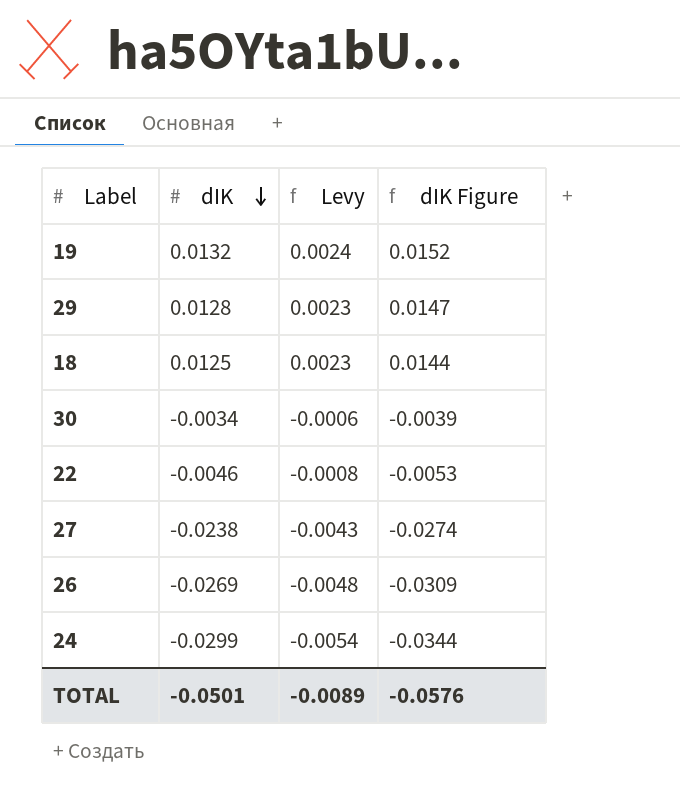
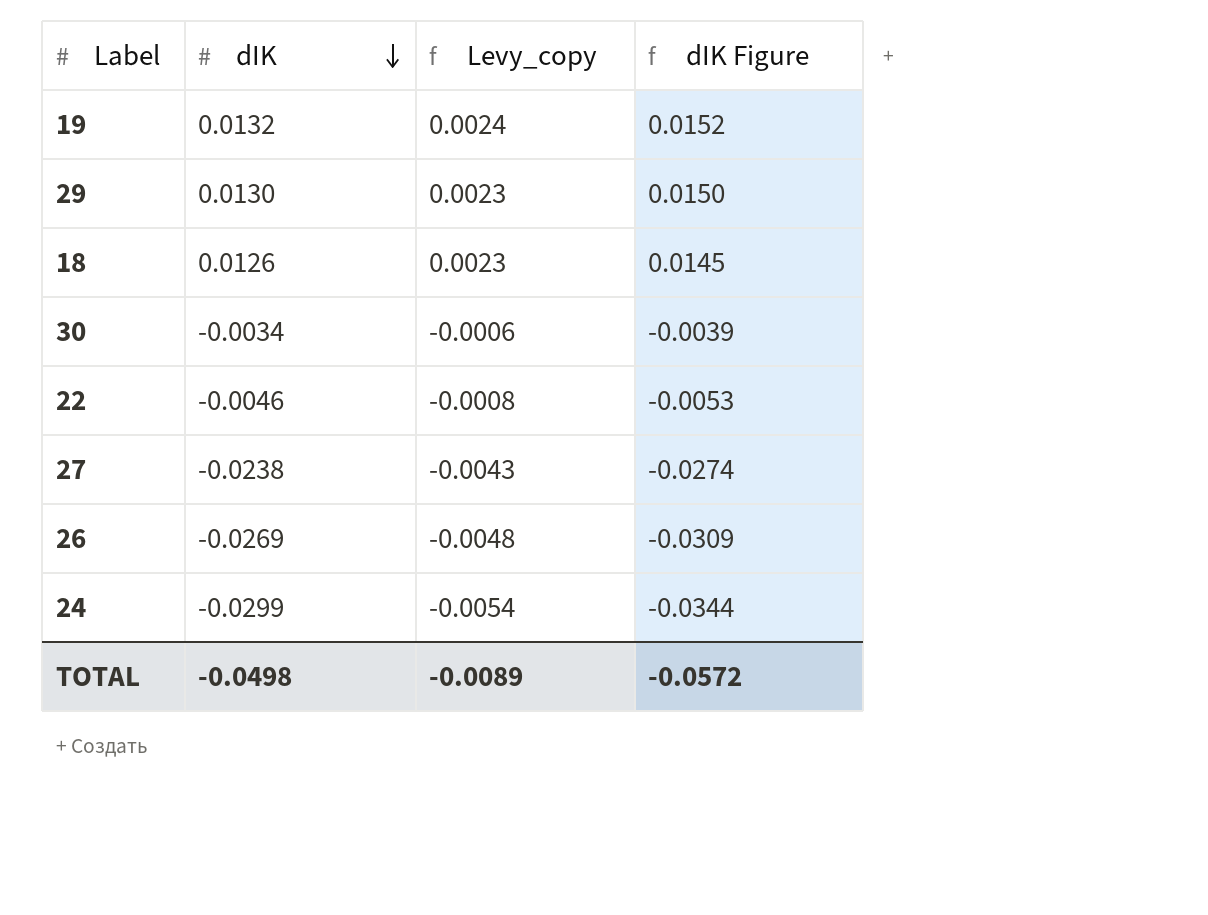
column name: Levy -> Levy_copy
29 | dIK: 0.0128 -> 0.0130
29 | dIK Figure: 0.0147 -> 0.0150
18 | dIK: 0.0125 -> 0.0126
18 | dIK Figure: 0.0144 -> 0.0145
TOTAL | dIK: -0.0501 -> -0.0498
TOTAL | dIK Figure: -0.0576 -> -0.0572

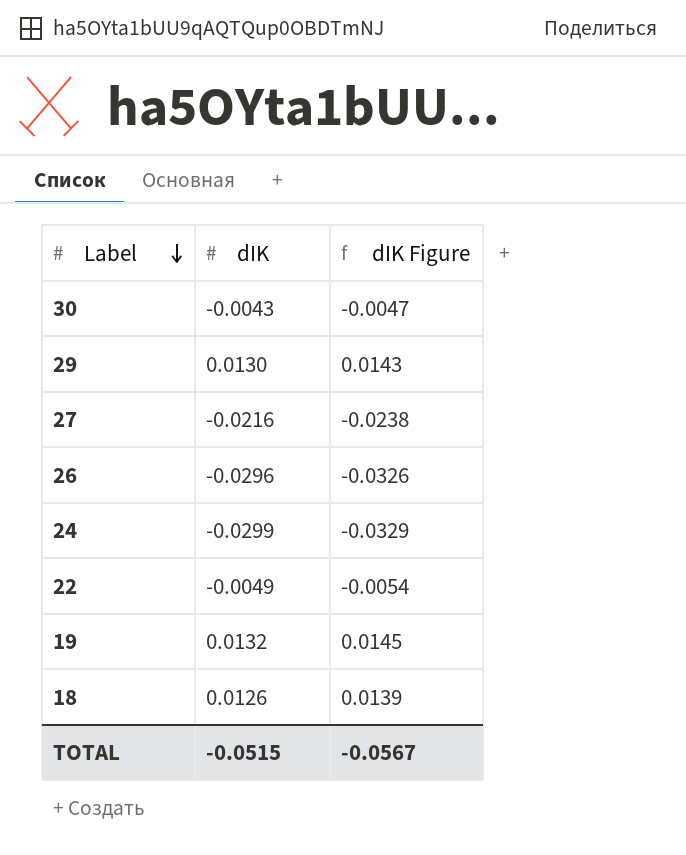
row order: dIK descending -> Label descending
column Levy_copy | formula: [dIK] * 0.18 -> none
column dIK Figure | formula: [dIK] * 1.15 -> [dIK] * 1.1
30 | dIK: -0.0034 -> -0.0043
27 | dIK: -0.0238 -> -0.0216
26 | dIK: -0.0269 -> -0.0296
22 | dIK: -0.0046 -> -0.0049
TOTAL | dIK: -0.0498 -> -0.0515
TOTAL | dIK Figure: -0.0572 -> -0.0567

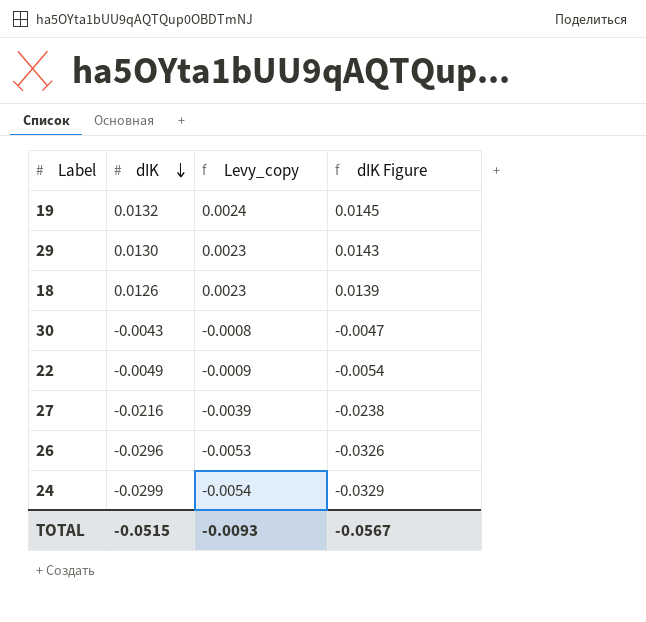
row order: Label descending -> dIK descending
column Levy_copy | formula: none -> [dIK] * 0.18

